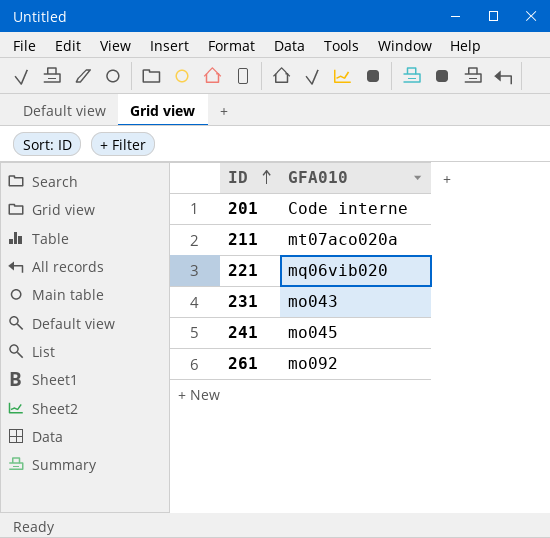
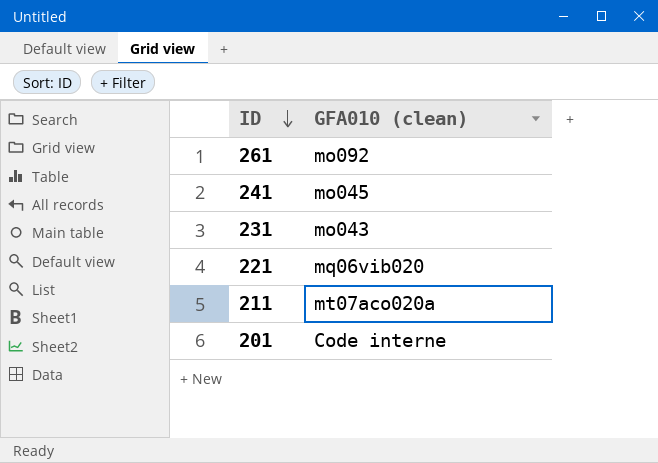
row order: ID ascending -> ID descending
column name: GFA010 -> GFA010 (clean)

